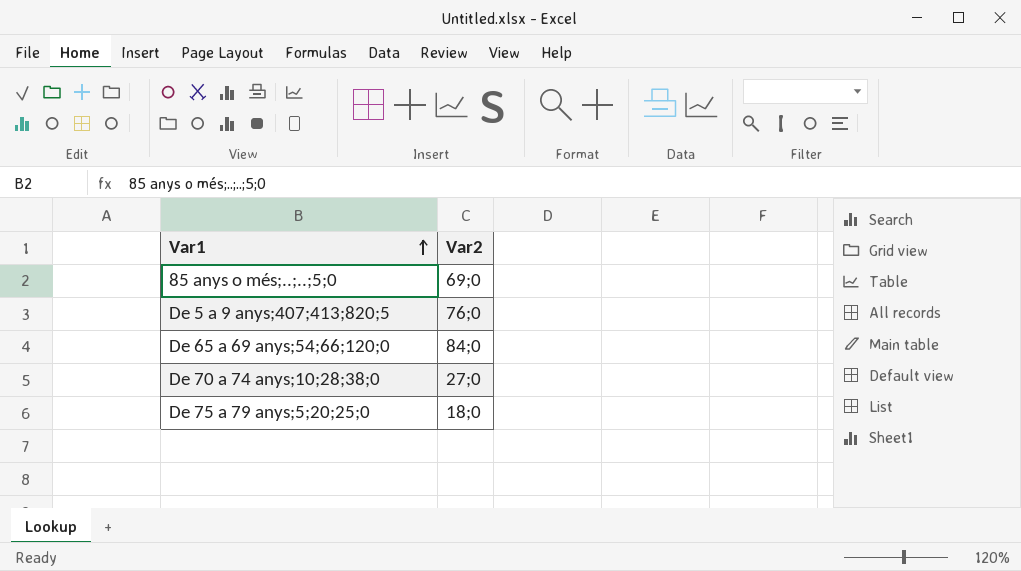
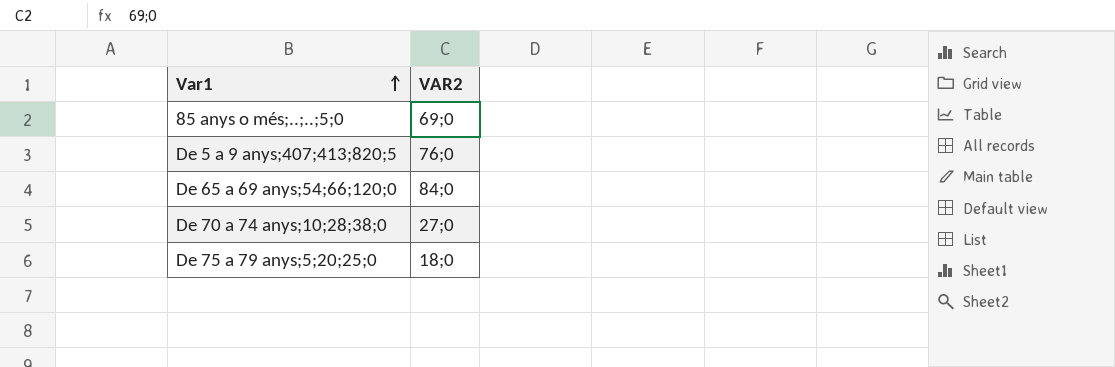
column name: Var2 -> VAR2

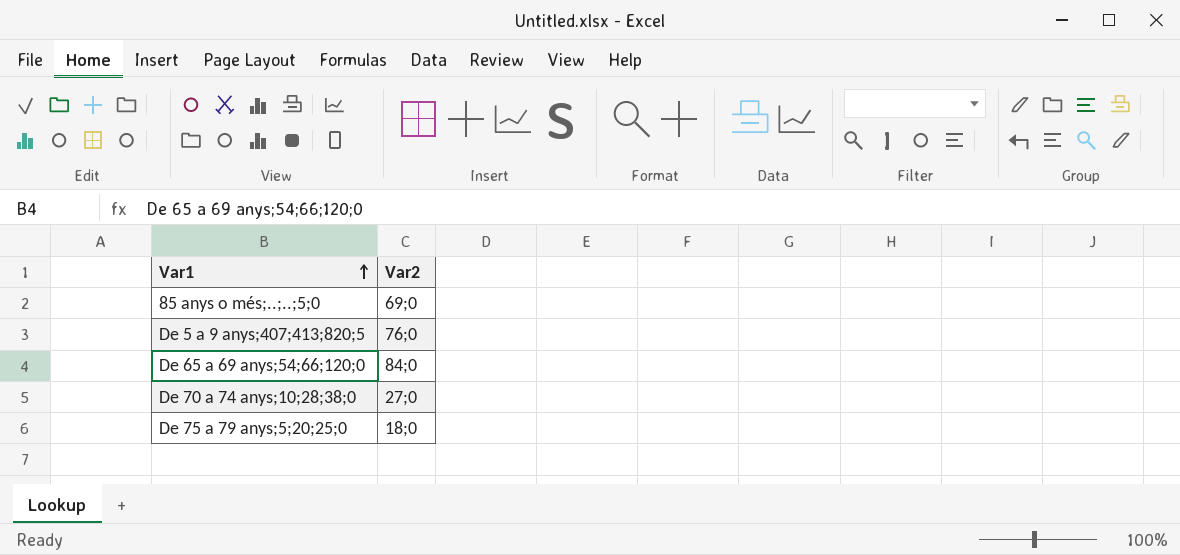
column name: VAR2 -> Var2

